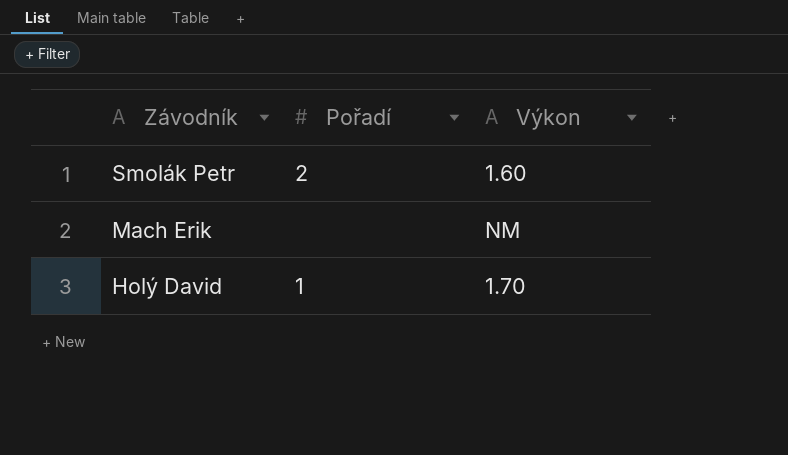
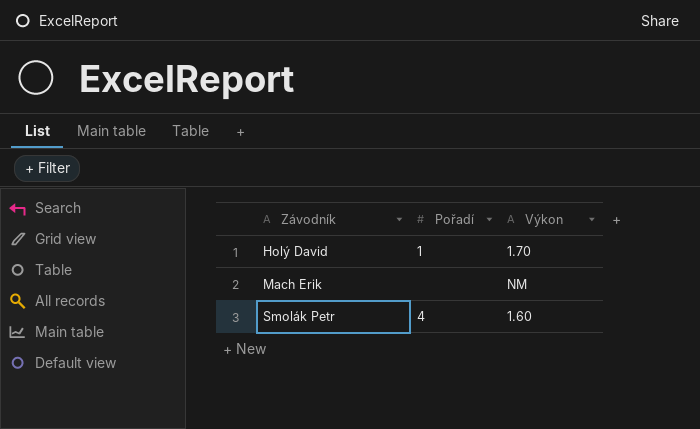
row order: Závodník descending -> Závodník ascending
Smolák Petr | Pořadí: 2 -> 4

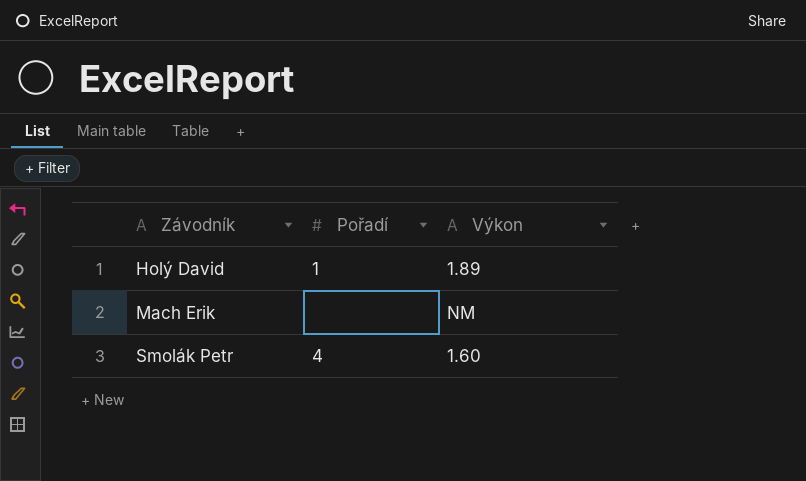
Holý David | Výkon: 1.70 -> 1.89

